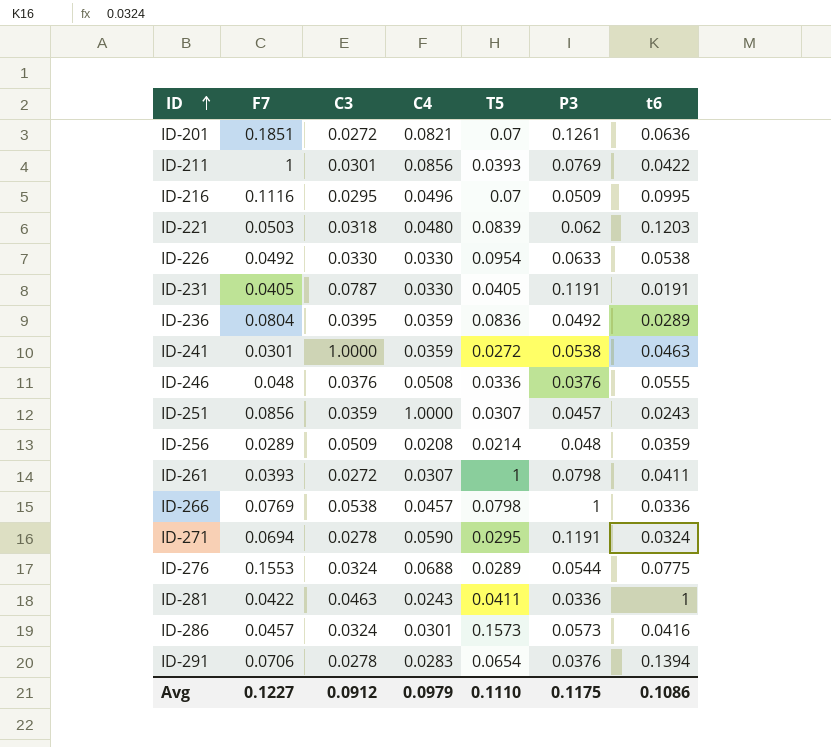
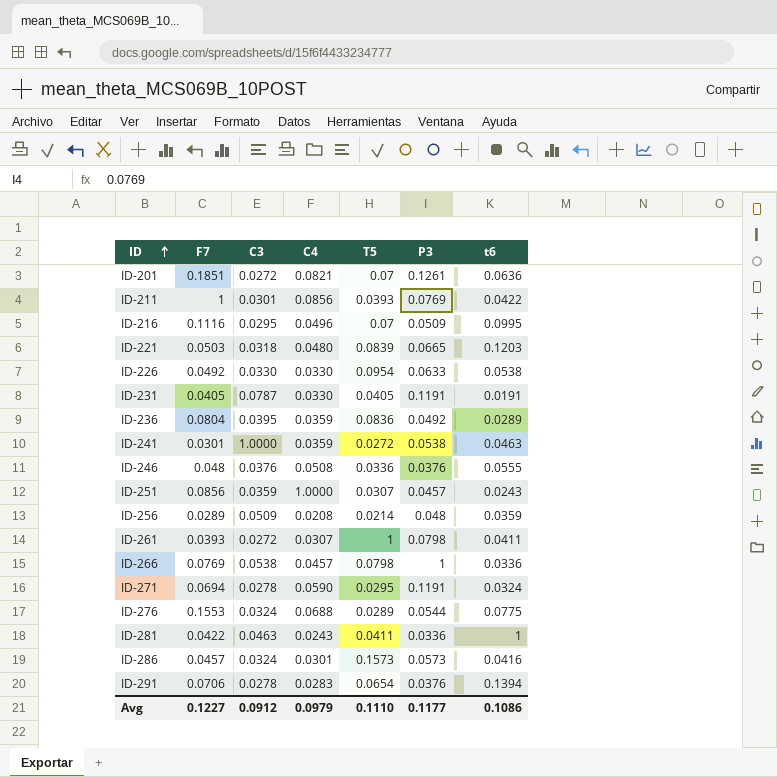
ID-221 | P3: 0.062 -> 0.0665
Avg | P3: 0.1175 -> 0.1177

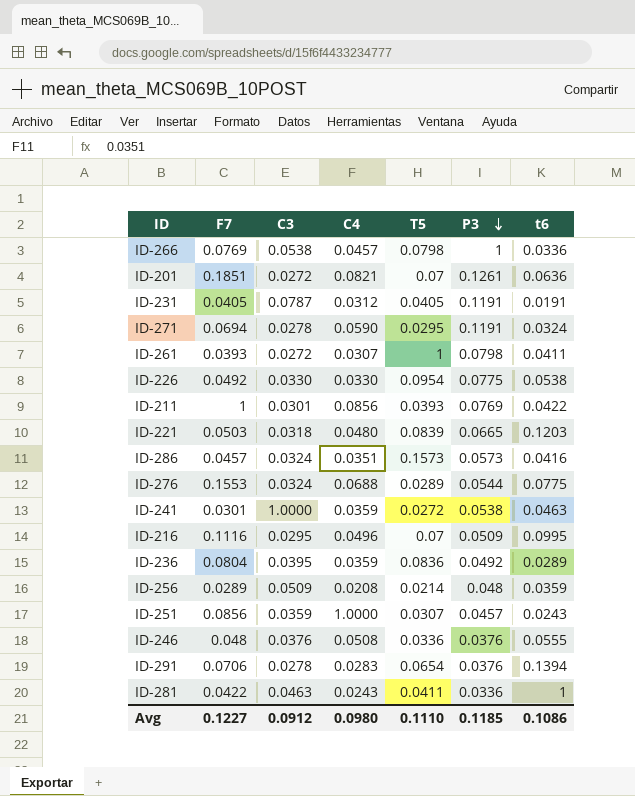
row order: ID ascending -> P3 descending
ID-231 | C4: 0.0330 -> 0.0312
ID-226 | P3: 0.0633 -> 0.0775
ID-286 | C4: 0.0301 -> 0.0351
Avg | C4: 0.0979 -> 0.0980
Avg | P3: 0.1177 -> 0.1185

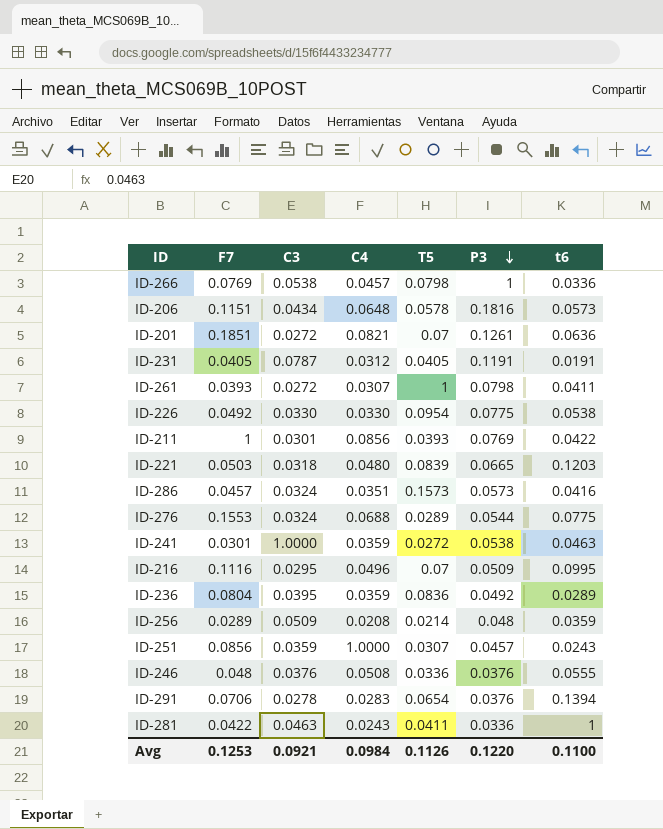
row ID-271: 0.0694 | 0.0278 | 0.0590 | 0.0295 | 0.1191 | 0.0324 -> none
row ID-206: none -> 0.1151 | 0.0434 | 0.0648 | 0.0578 | 0.1816 | 0.0573
Avg | F7: 0.1227 -> 0.1253
Avg | C3: 0.0912 -> 0.0921
Avg | C4: 0.0980 -> 0.0984
Avg | T5: 0.1110 -> 0.1126
Avg | P3: 0.1185 -> 0.1220
Avg | t6: 0.1086 -> 0.1100

